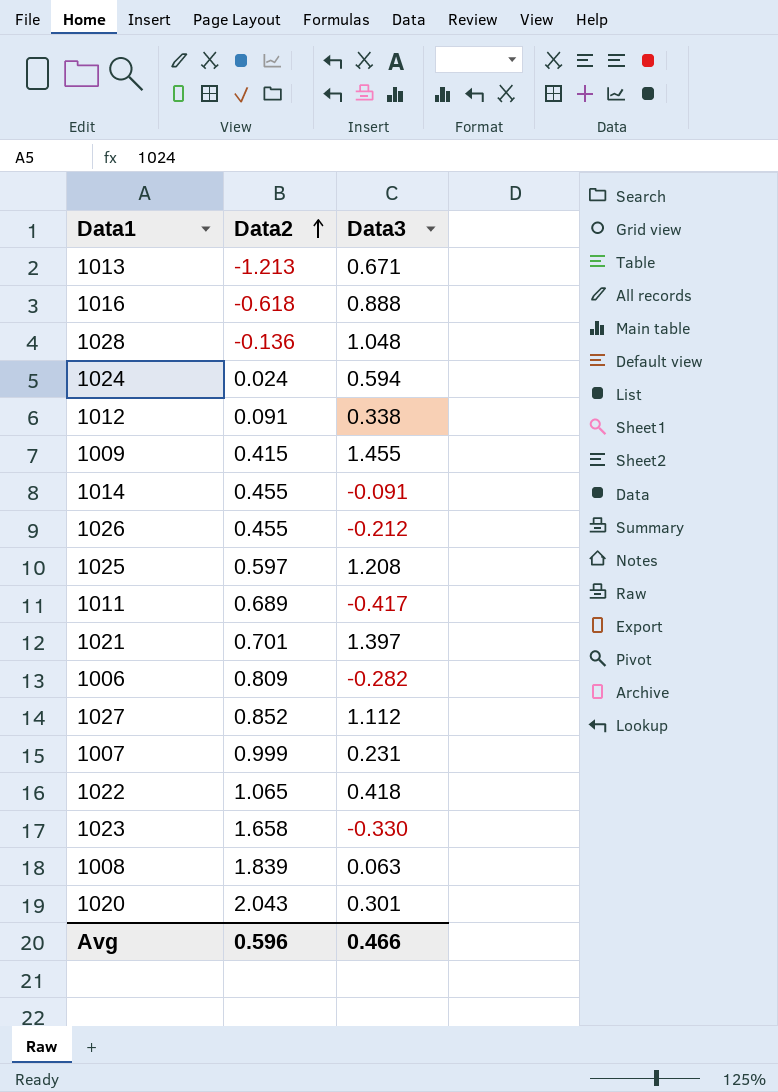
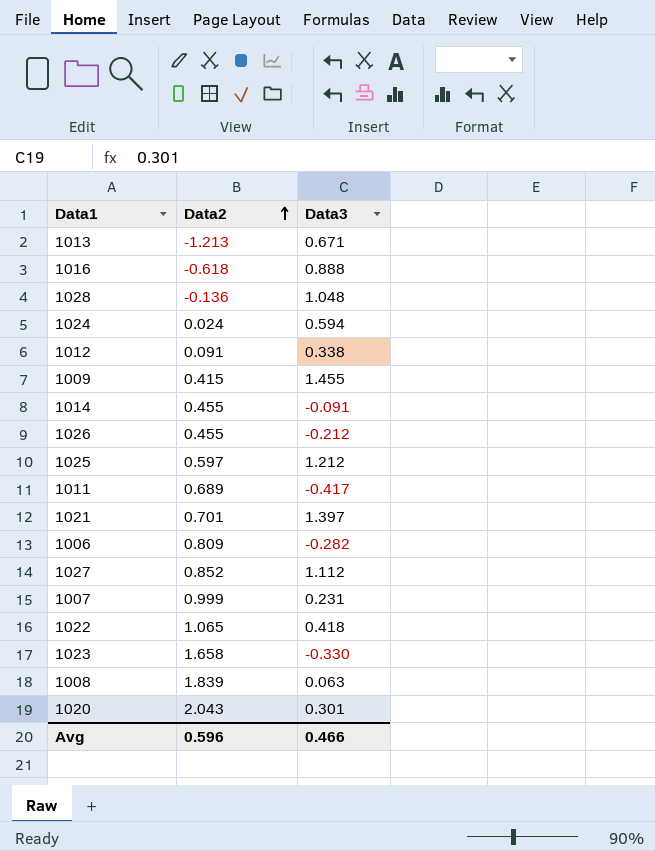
1025 | Data3: 1.208 -> 1.212

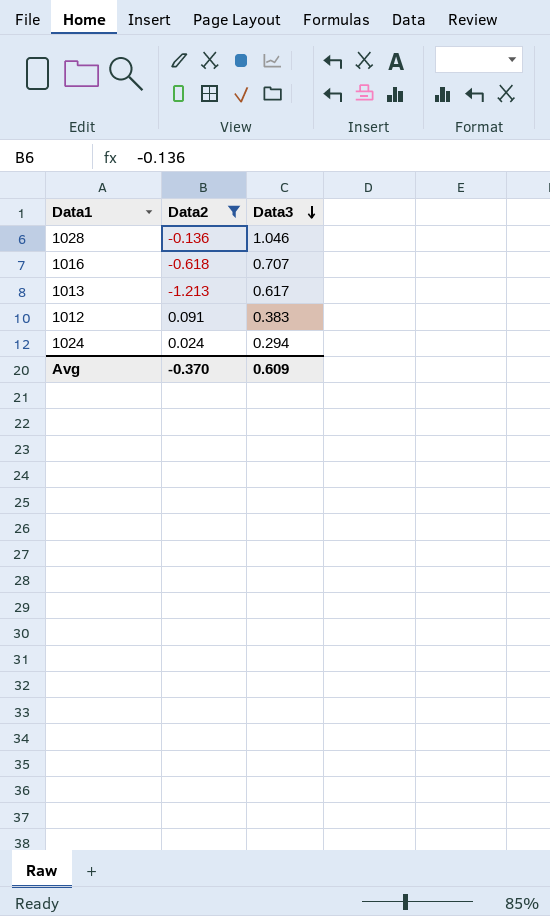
filter: none -> Data2 <= 0.091
row order: Data2 ascending -> Data3 descending
1028 | Data3: 1.048 -> 1.046
1016 | Data3: 0.888 -> 0.707
1013 | Data3: 0.671 -> 0.617
1012 | Data3: 0.338 -> 0.383
1024 | Data3: 0.594 -> 0.294
Avg | Data2: 0.596 -> -0.370
Avg | Data3: 0.466 -> 0.609

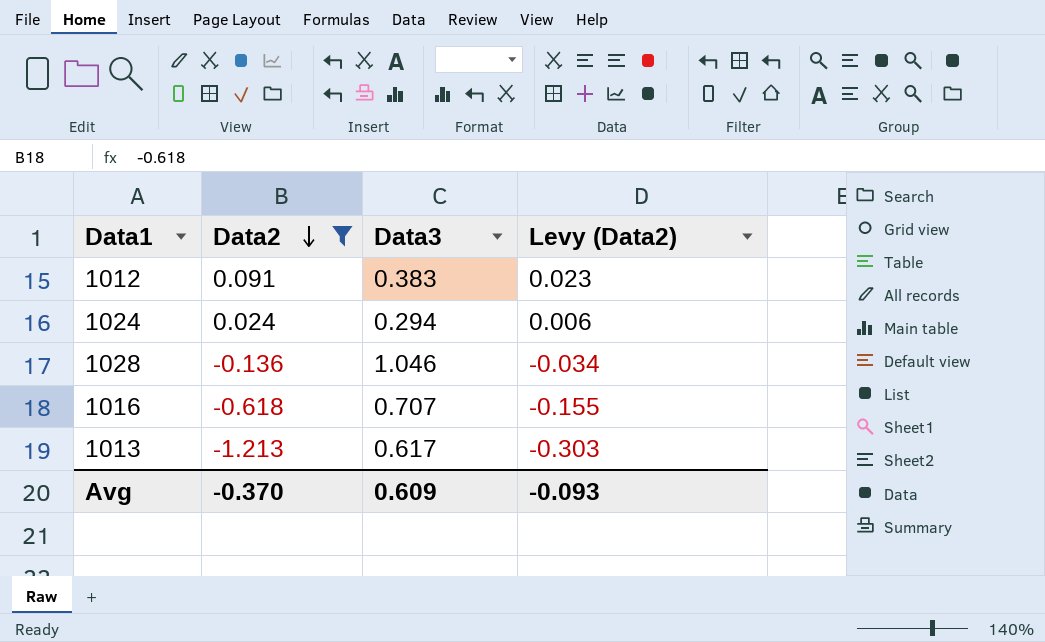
row order: Data3 descending -> Data2 descending
column Levy (Data2) | formula: none -> [Data2] * 0.25

